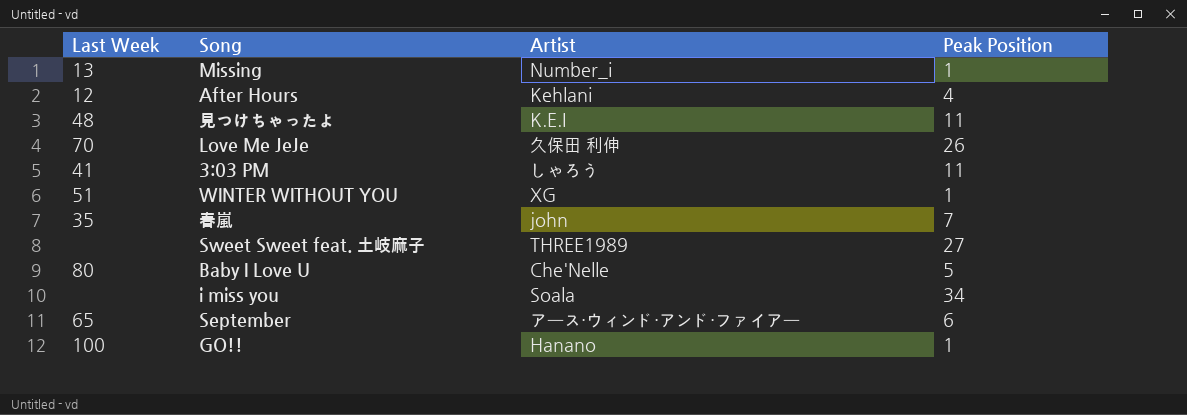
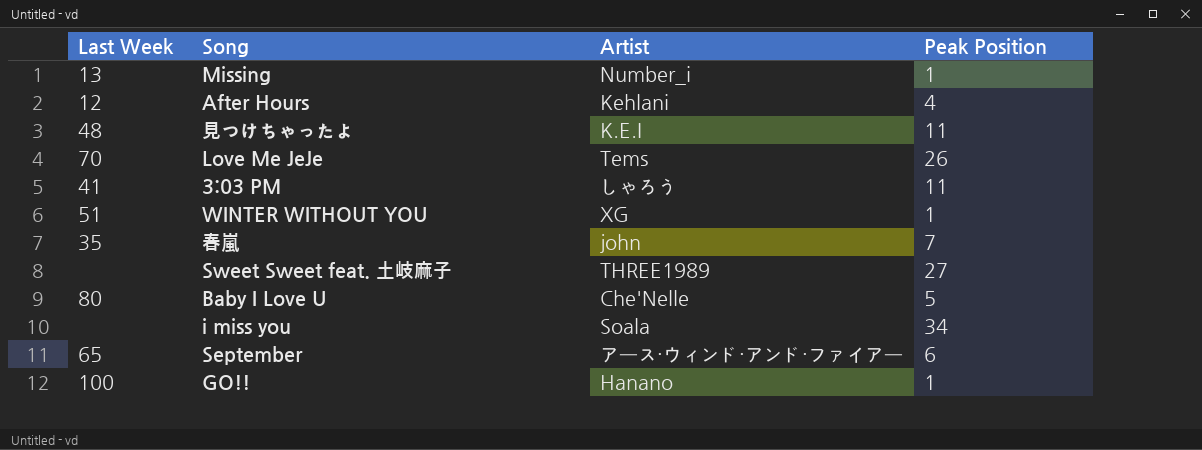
Love Me JeJe | Artist: 久保田 利伸 -> Tems

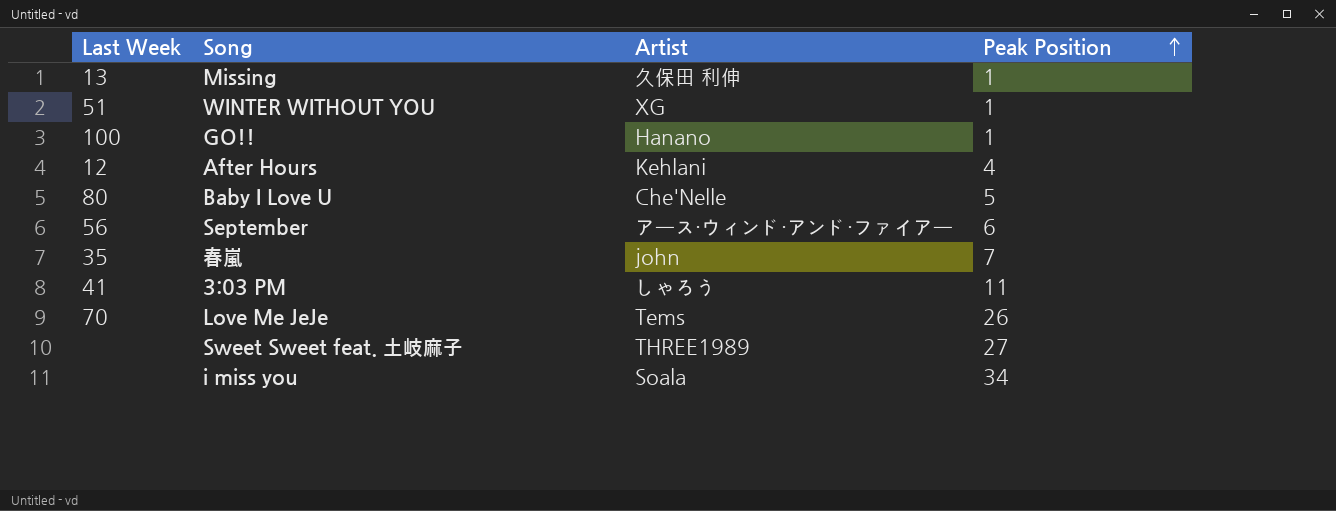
row order: none -> Peak Position ascending
row 見つけちゃったよ: 48 | K.E.I | 11 -> none
Missing | Artist: Number_i -> 久保田 利伸
September | Last Week: 65 -> 56

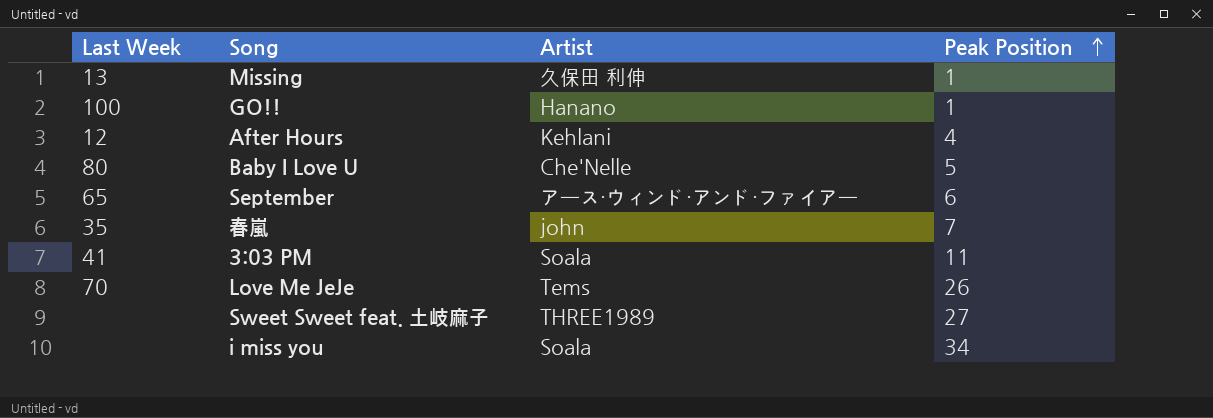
row WINTER WITHOUT YOU: 51 | XG | 1 -> none
September | Last Week: 56 -> 65
3:03 PM | Artist: しゃろう -> Soala

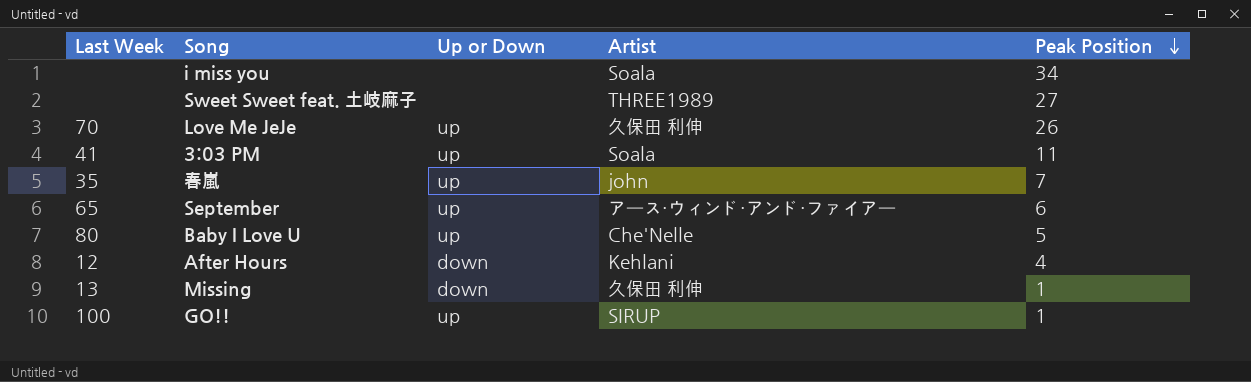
row order: Peak Position ascending -> Peak Position descending
column Up or Down | position: none -> 3
Love Me JeJe | Artist: Tems -> 久保田 利伸
GO!! | Artist: Hanano -> SIRUP

